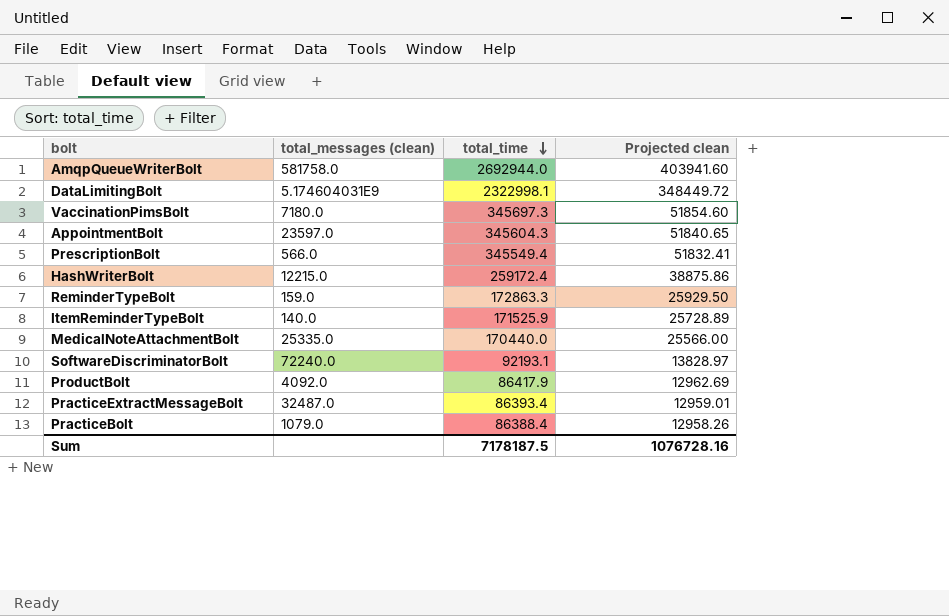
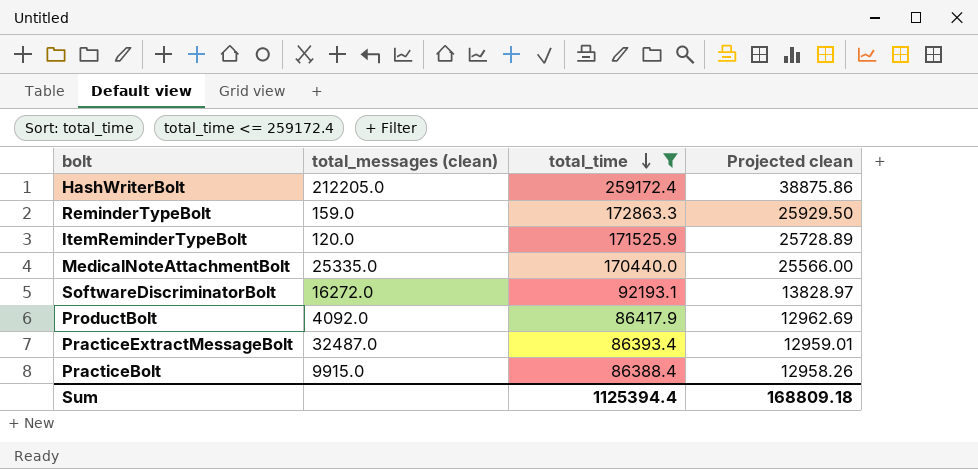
filter: none -> total_time <= 259172.4
HashWriterBolt | total_messages (clean): 12215.0 -> 212205.0
ItemReminderTypeBolt | total_messages (clean): 140.0 -> 120.0
SoftwareDiscriminatorBolt | total_messages (clean): 72240.0 -> 16272.0
PracticeBolt | total_messages (clean): 1079.0 -> 9915.0
Sum | total_time: 7178187.5 -> 1125394.4
Sum | Projected clean: 1076728.16 -> 168809.18

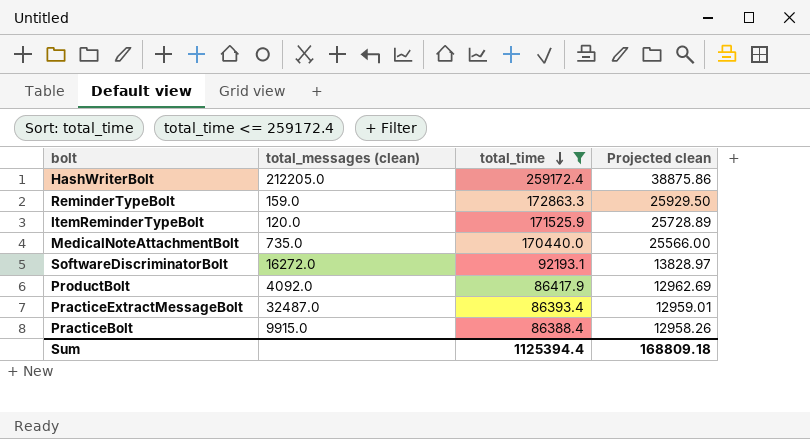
MedicalNoteAttachmentBolt | total_messages (clean): 25335.0 -> 735.0

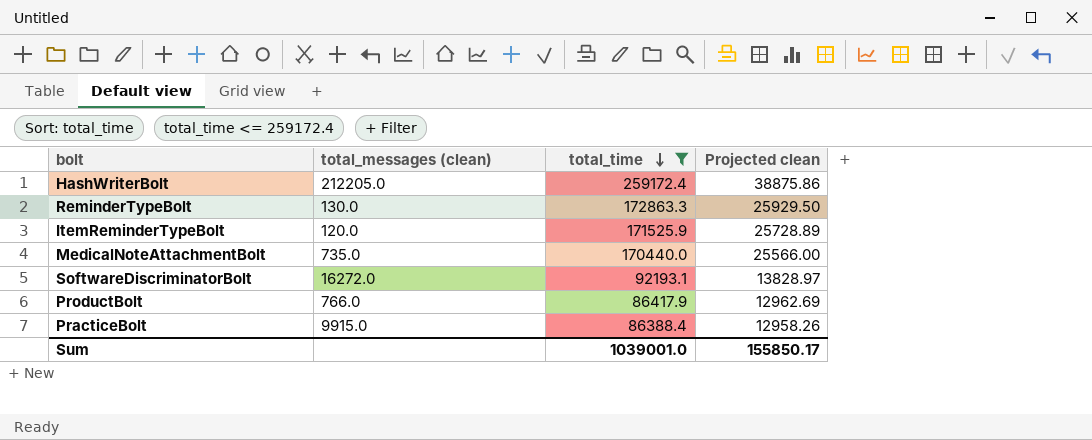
row PracticeExtractMessageBolt: 32487.0 | 86393.4 | 12959.01 -> none
ReminderTypeBolt | total_messages (clean): 159.0 -> 130.0
ProductBolt | total_messages (clean): 4092.0 -> 766.0
Sum | total_time: 1125394.4 -> 1039001.0
Sum | Projected clean: 168809.18 -> 155850.17

